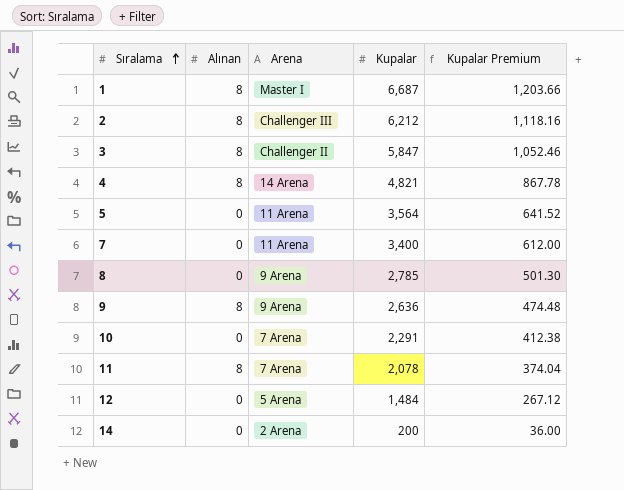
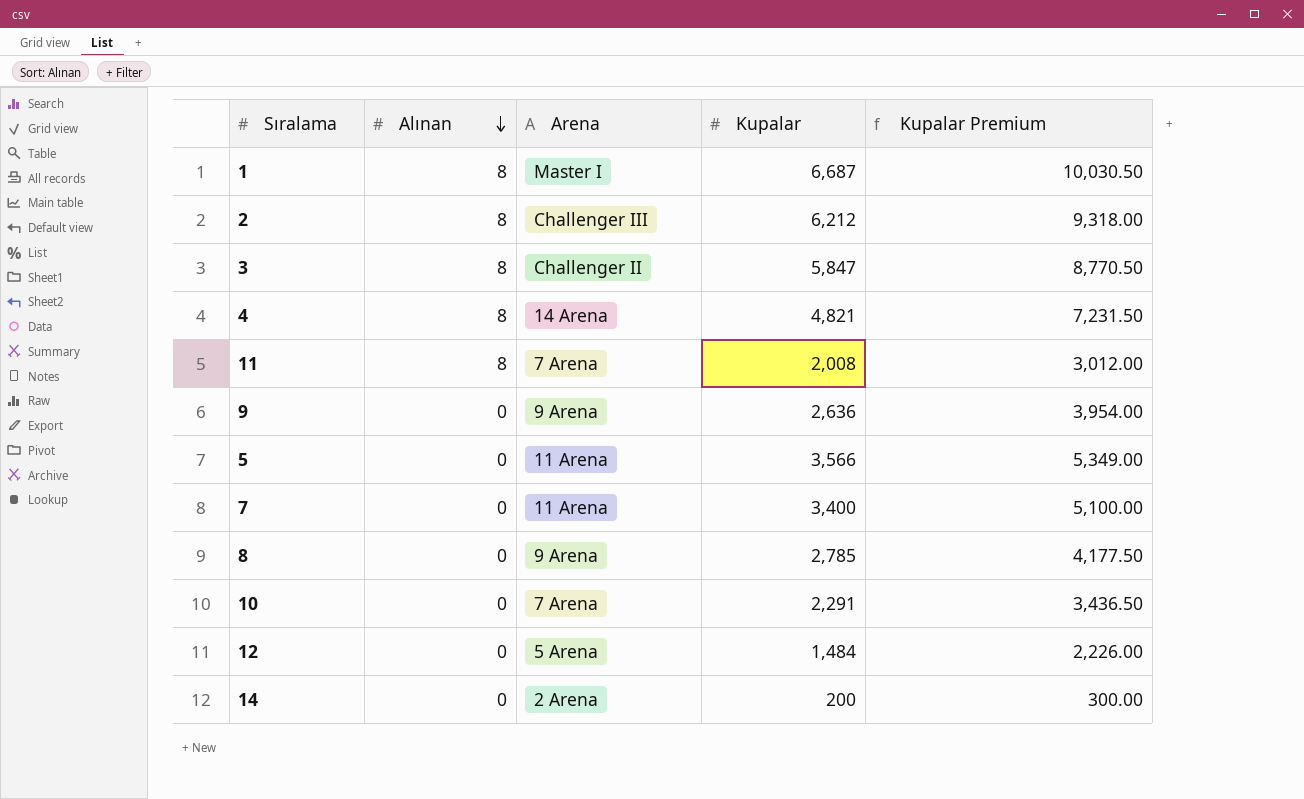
row order: Sıralama ascending -> Alınan descending
column Kupalar Premium | formula: [Kupalar] * 0.18 -> [Kupalar] * 1.5
11 | Kupalar: 2,078 -> 2,008
9 | Alınan: 8 -> 0
5 | Kupalar: 3,564 -> 3,566

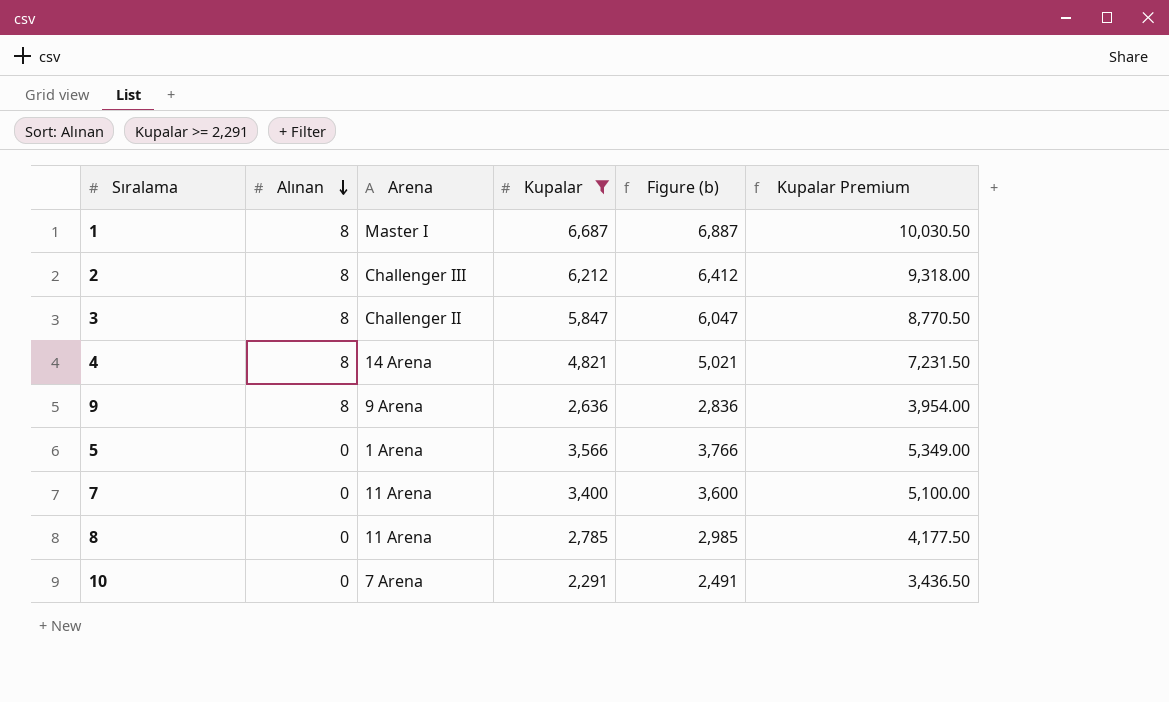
filter: none -> Kupalar >= 2,291
column Figure (b) | formula: none -> [Kupalar] + 200
9 | Alınan: 0 -> 8
5 | Arena: 11 Arena -> 1 Arena
8 | Arena: 9 Arena -> 11 Arena

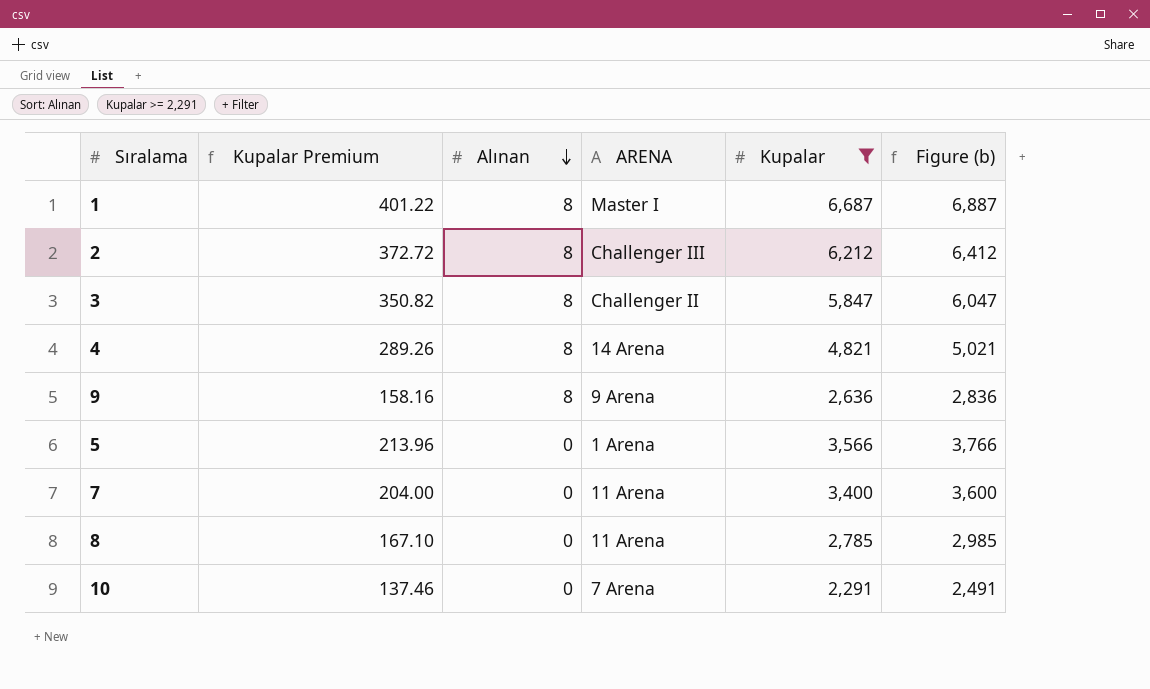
column Kupalar Premium | formula: [Kupalar] * 1.5 -> [Kupalar] * 0.06
column Kupalar Premium | position: 6 -> 2
column name: Arena -> ARENA

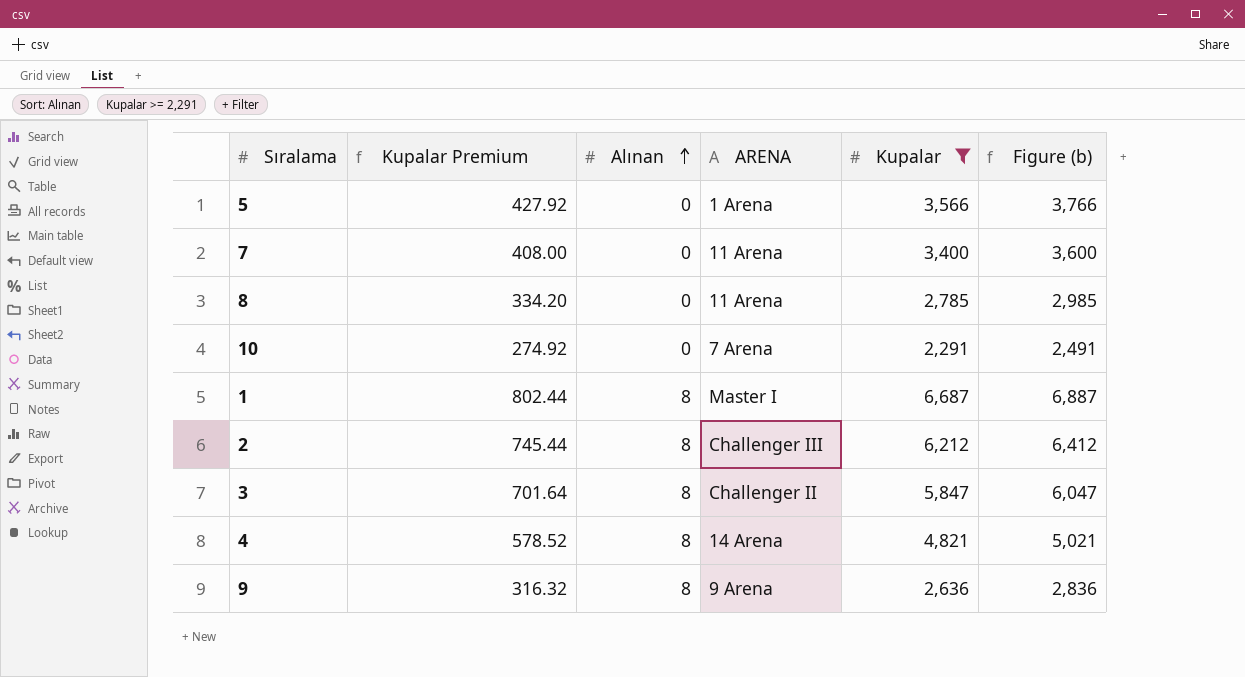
row order: Alınan descending -> Alınan ascending
column Kupalar Premium | formula: [Kupalar] * 0.06 -> [Kupalar] * 0.12

